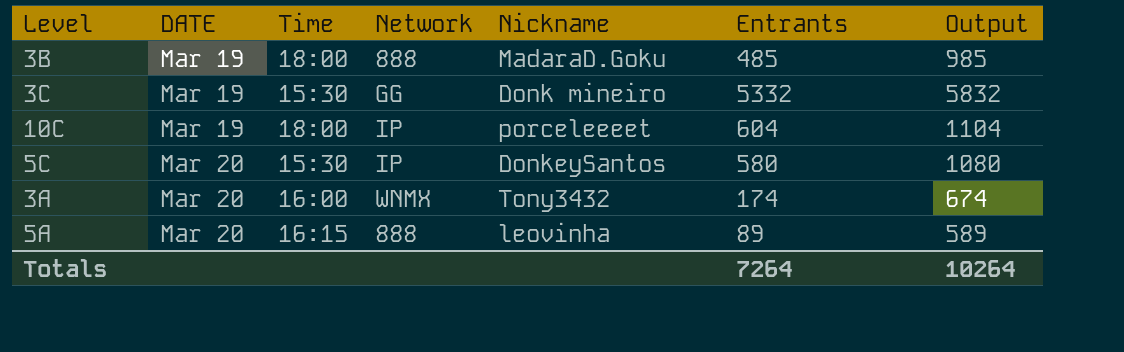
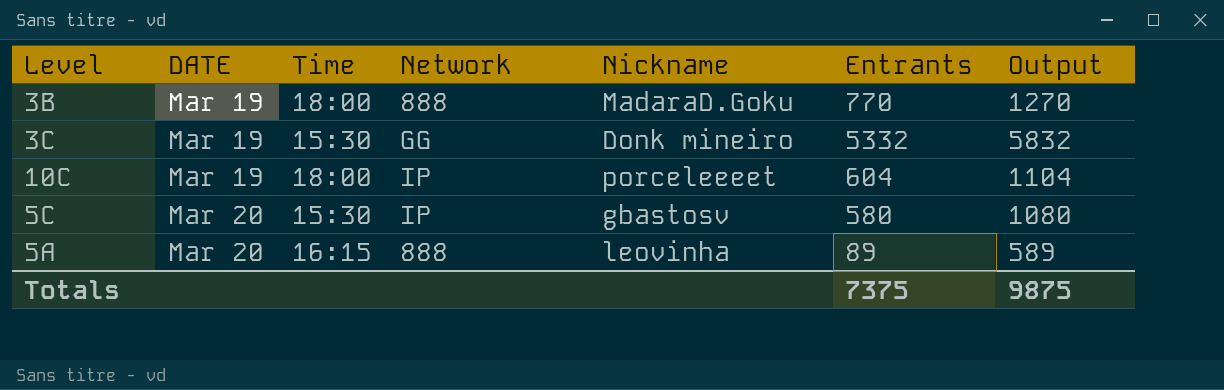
row 3A: Mar 20 | 16:00 | WNMX | Tony3432 | 174 | 674 -> none
3B | Entrants: 485 -> 770
3B | Output: 985 -> 1270
5C | Nickname: DonkeySantos -> gbastosv
Totals | Entrants: 7264 -> 7375
Totals | Output: 10264 -> 9875

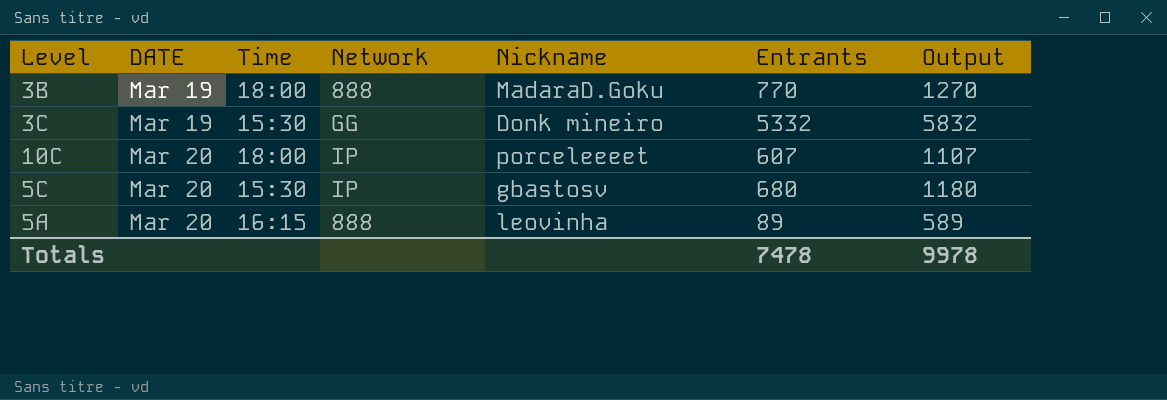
10C | DATE: Mar 19 -> Mar 20
10C | Entrants: 604 -> 607
10C | Output: 1104 -> 1107
5C | Entrants: 580 -> 680
5C | Output: 1080 -> 1180
Totals | Entrants: 7375 -> 7478
Totals | Output: 9875 -> 9978

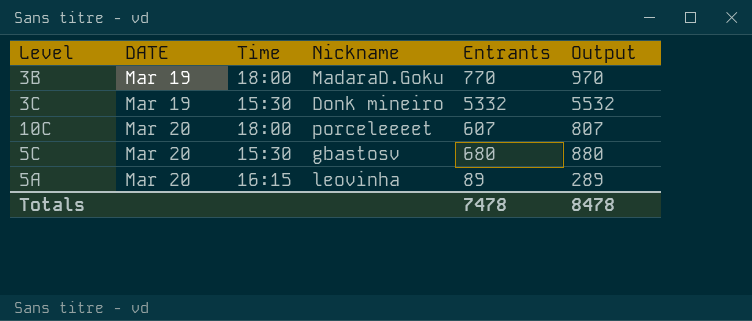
column Network | position: 4 -> none
column Output | formula: [Entrants] + 500 -> [Entrants] + 200
Totals | Output: 9978 -> 8478

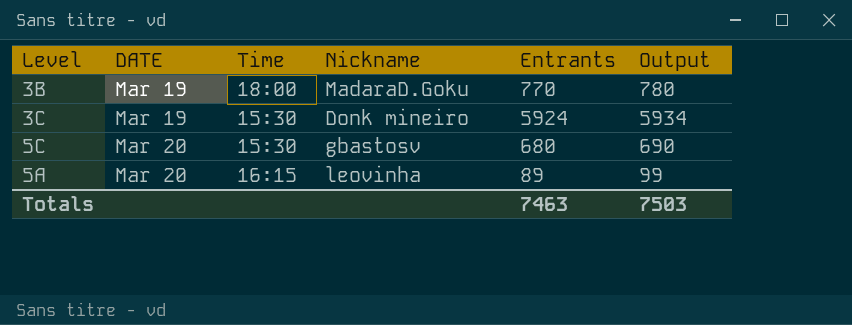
column Output | formula: [Entrants] + 200 -> [Entrants] + 10
row 10C: Mar 20 | 18:00 | porceleeeet | 607 | 807 -> none
3C | Entrants: 5332 -> 5924
Totals | Entrants: 7478 -> 7463
Totals | Output: 8478 -> 7503

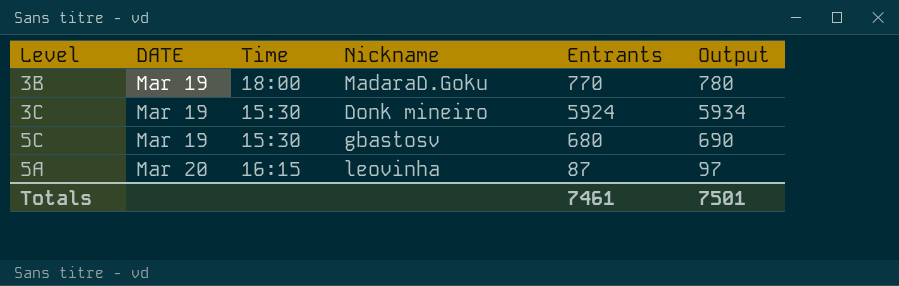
5C | DATE: Mar 20 -> Mar 19
5A | Entrants: 89 -> 87
5A | Output: 99 -> 97
Totals | Entrants: 7463 -> 7461
Totals | Output: 7503 -> 7501

